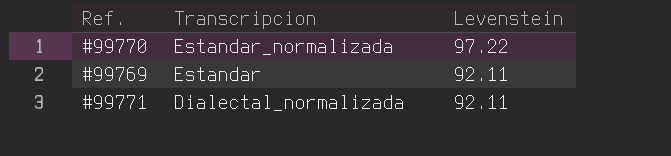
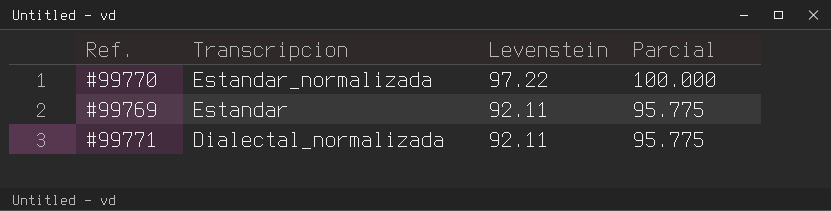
column Parcial | position: none -> 4

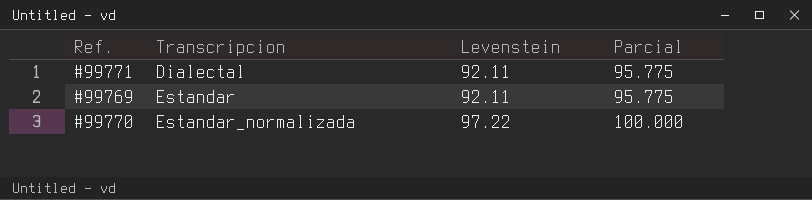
row order: Transcripcion descending -> Transcripcion ascending
#99771 | Transcripcion: Dialectal_normalizada -> Dialectal

